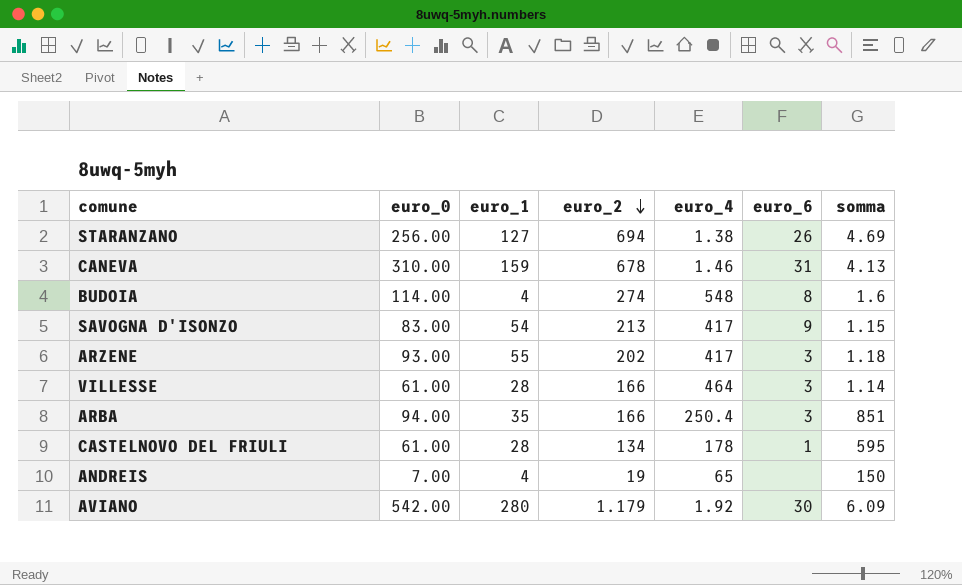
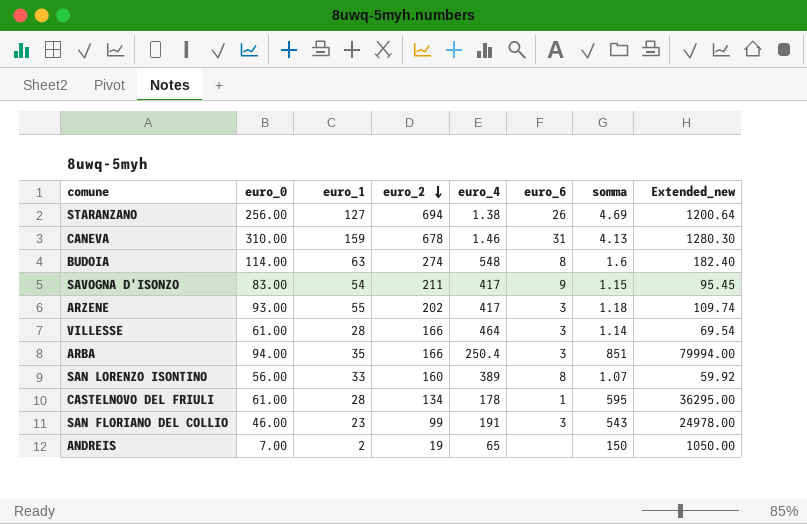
column Extended_new | formula: none -> [euro_0] * [somma]
row AVIANO: 542.00 | 280 | 1.179 | 1.92 | 30 | 6.09 -> none
BUDOIA | euro_1: 4 -> 63
SAVOGNA D'ISONZO | euro_2: 213 -> 211
row SAN LORENZO ISONTINO: none -> 56.00 | 33 | 160 | 389 | 8 | 1.07 | 59.92
row SAN FLORIANO DEL COLLIO: none -> 46.00 | 23 | 99 | 191 | 3 | 543 | 24978.00
ANDREIS | euro_1: 4 -> 2

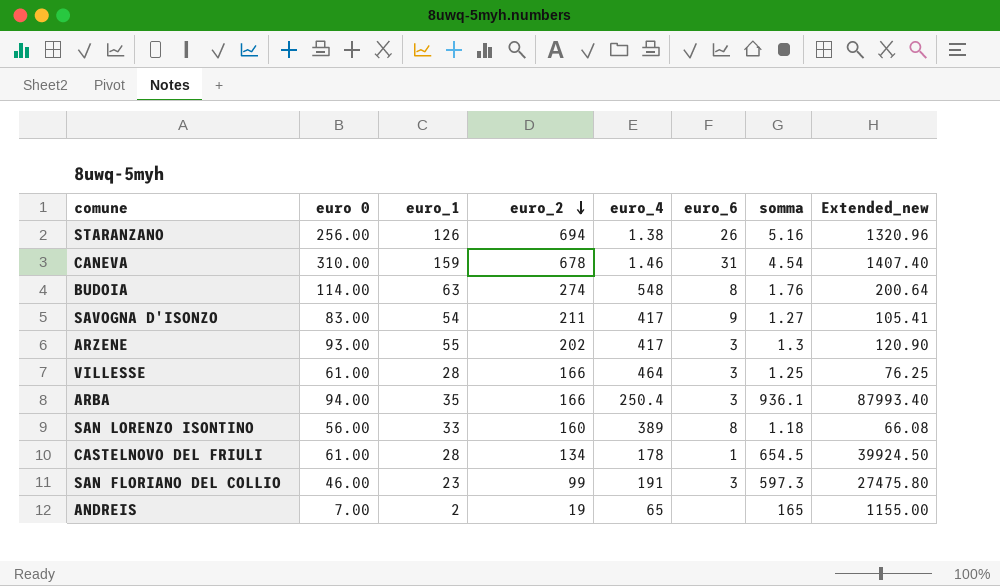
column name: euro_0 -> euro 0
STARANZANO | euro_1: 127 -> 126
STARANZANO | somma: 4.69 -> 5.16
STARANZANO | Extended_new: 1200.64 -> 1320.96
CANEVA | somma: 4.13 -> 4.54
CANEVA | Extended_new: 1280.30 -> 1407.40
BUDOIA | somma: 1.6 -> 1.76
BUDOIA | Extended_new: 182.40 -> 200.64
SAVOGNA D'ISONZO | somma: 1.15 -> 1.27
SAVOGNA D'ISONZO | Extended_new: 95.45 -> 105.41
ARZENE | somma: 1.18 -> 1.3
ARZENE | Extended_new: 109.74 -> 120.90
VILLESSE | somma: 1.14 -> 1.25
VILLESSE | Extended_new: 69.54 -> 76.25
ARBA | somma: 851 -> 936.1
ARBA | Extended_new: 79994.00 -> 87993.40
SAN LORENZO ISONTINO | somma: 1.07 -> 1.18
SAN LORENZO ISONTINO | Extended_new: 59.92 -> 66.08
CASTELNOVO DEL FRIULI | somma: 595 -> 654.5
CASTELNOVO DEL FRIULI | Extended_new: 36295.00 -> 39924.50
SAN FLORIANO DEL COLLIO | somma: 543 -> 597.3
SAN FLORIANO DEL COLLIO | Extended_new: 24978.00 -> 27475.80
ANDREIS | somma: 150 -> 165
ANDREIS | Extended_new: 1050.00 -> 1155.00

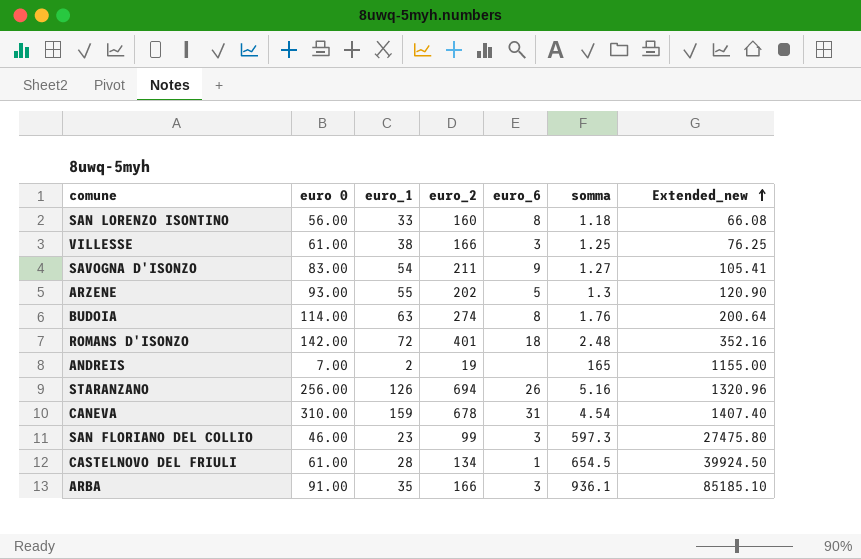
row order: euro_2 descending -> Extended_new ascending
column euro_4 | position: 5 -> none
VILLESSE | euro_1: 28 -> 38
ARZENE | euro_6: 3 -> 5
row ROMANS D'ISONZO: none -> 142.00 | 72 | 401 | 18 | 2.48 | 352.16
ARBA | euro 0: 94.00 -> 91.00
ARBA | Extended_new: 87993.40 -> 85185.10

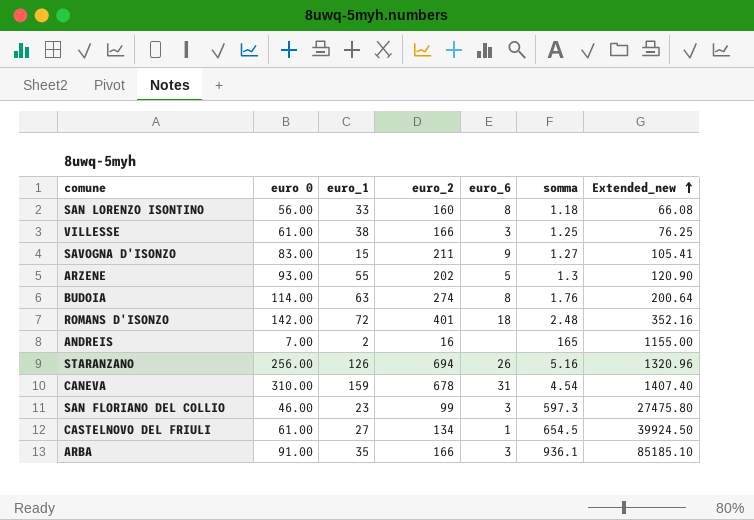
SAVOGNA D'ISONZO | euro_1: 54 -> 15
ANDREIS | euro_2: 19 -> 16
CASTELNOVO DEL FRIULI | euro_1: 28 -> 27

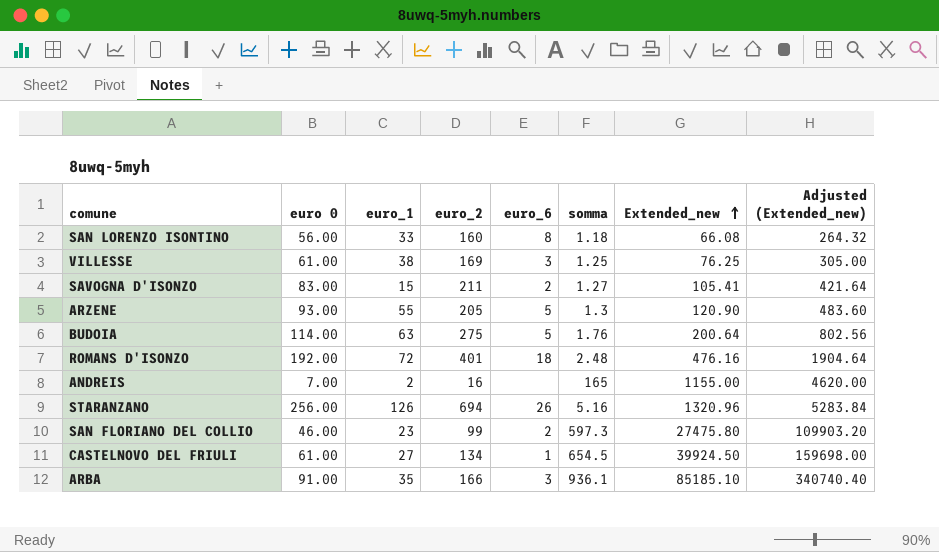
column Adjusted (Extended_new) | formula: none -> [Extended_new] * 4
row CANEVA: 310.00 | 159 | 678 | 31 | 4.54 | 1407.40 -> none
VILLESSE | euro_2: 166 -> 169
SAVOGNA D'ISONZO | euro_6: 9 -> 2
ARZENE | euro_2: 202 -> 205
BUDOIA | euro_2: 274 -> 275
BUDOIA | euro_6: 8 -> 5
ROMANS D'ISONZO | euro 0: 142.00 -> 192.00
ROMANS D'ISONZO | Extended_new: 352.16 -> 476.16
SAN FLORIANO DEL COLLIO | euro_6: 3 -> 2

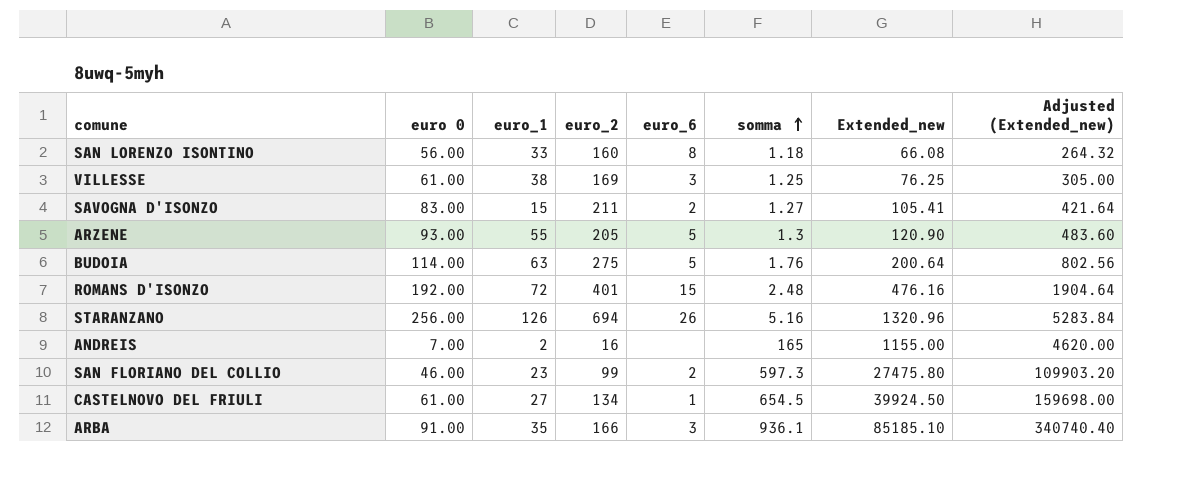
row order: Extended_new ascending -> somma ascending
ROMANS D'ISONZO | euro_6: 18 -> 15

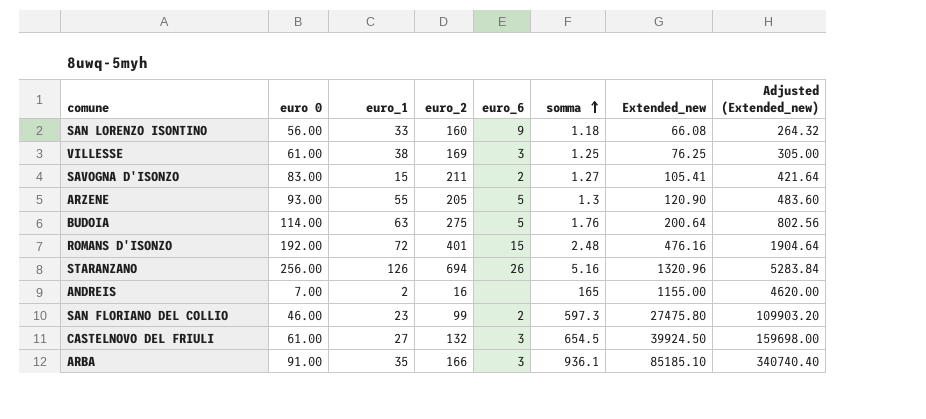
SAN LORENZO ISONTINO | euro_6: 8 -> 9
CASTELNOVO DEL FRIULI | euro_2: 134 -> 132
CASTELNOVO DEL FRIULI | euro_6: 1 -> 3

